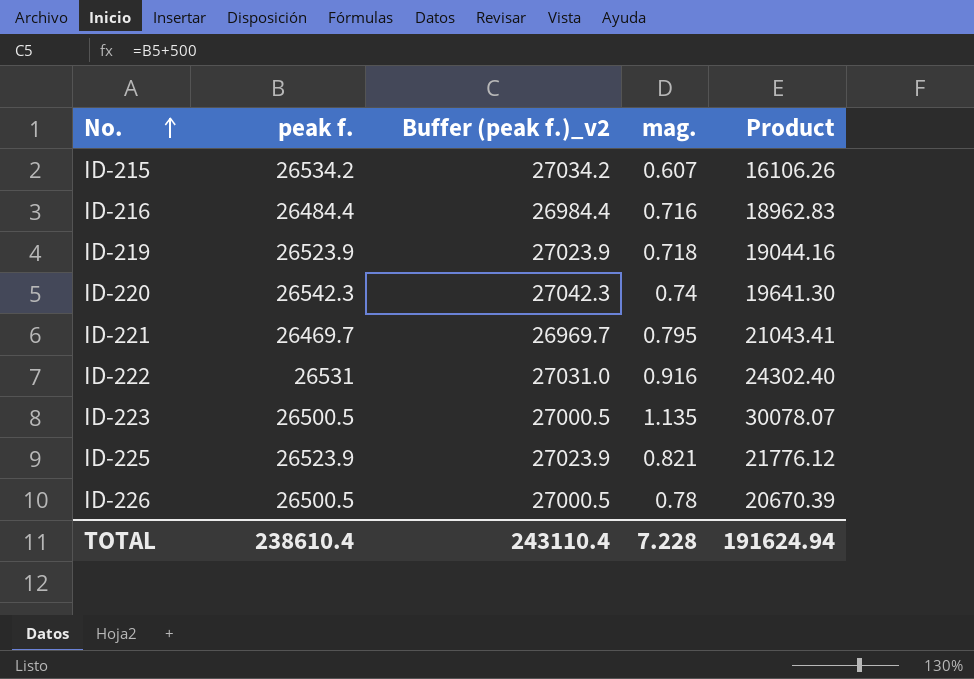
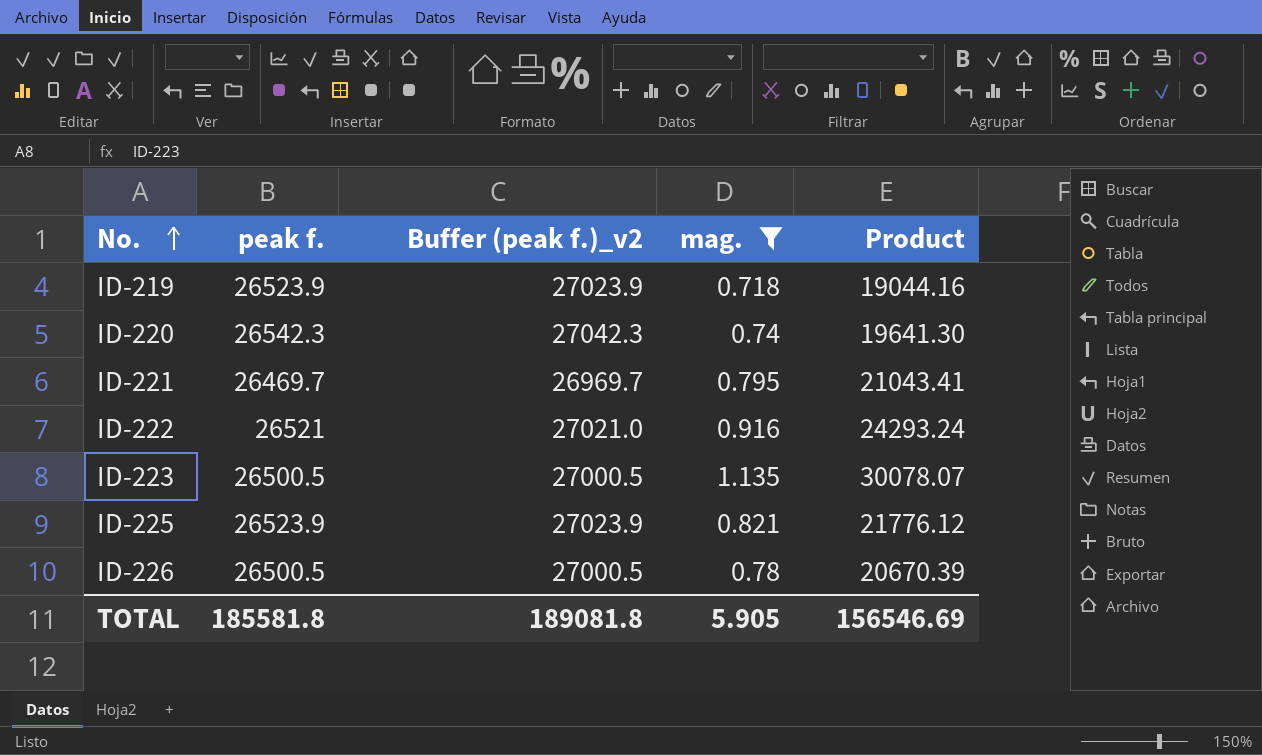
filter: none -> mag. >= 0.718
ID-222 | peak f.: 26531 -> 26521
ID-222 | Buffer (peak f.)_v2: 27031.0 -> 27021.0
ID-222 | Product: 24302.40 -> 24293.24
TOTAL | peak f.: 238610.4 -> 185581.8
TOTAL | Buffer (peak f.)_v2: 243110.4 -> 189081.8
TOTAL | mag.: 7.228 -> 5.905
TOTAL | Product: 191624.94 -> 156546.69

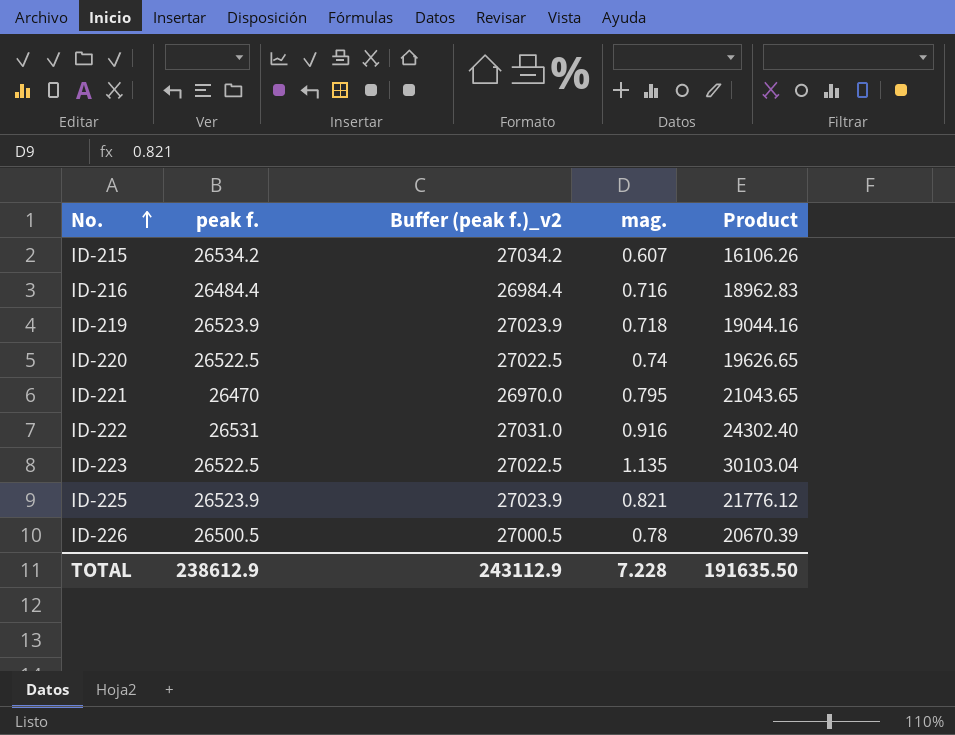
filter: mag. >= 0.718 -> none
ID-220 | peak f.: 26542.3 -> 26522.5
ID-220 | Buffer (peak f.)_v2: 27042.3 -> 27022.5
ID-220 | Product: 19641.30 -> 19626.65
ID-221 | peak f.: 26469.7 -> 26470
ID-221 | Buffer (peak f.)_v2: 26969.7 -> 26970.0
ID-221 | Product: 21043.41 -> 21043.65
ID-222 | peak f.: 26521 -> 26531
ID-222 | Buffer (peak f.)_v2: 27021.0 -> 27031.0
ID-222 | Product: 24293.24 -> 24302.40
ID-223 | peak f.: 26500.5 -> 26522.5
ID-223 | Buffer (peak f.)_v2: 27000.5 -> 27022.5
ID-223 | Product: 30078.07 -> 30103.04
TOTAL | peak f.: 185581.8 -> 238612.9
TOTAL | Buffer (peak f.)_v2: 189081.8 -> 243112.9
TOTAL | mag.: 5.905 -> 7.228
TOTAL | Product: 156546.69 -> 191635.50

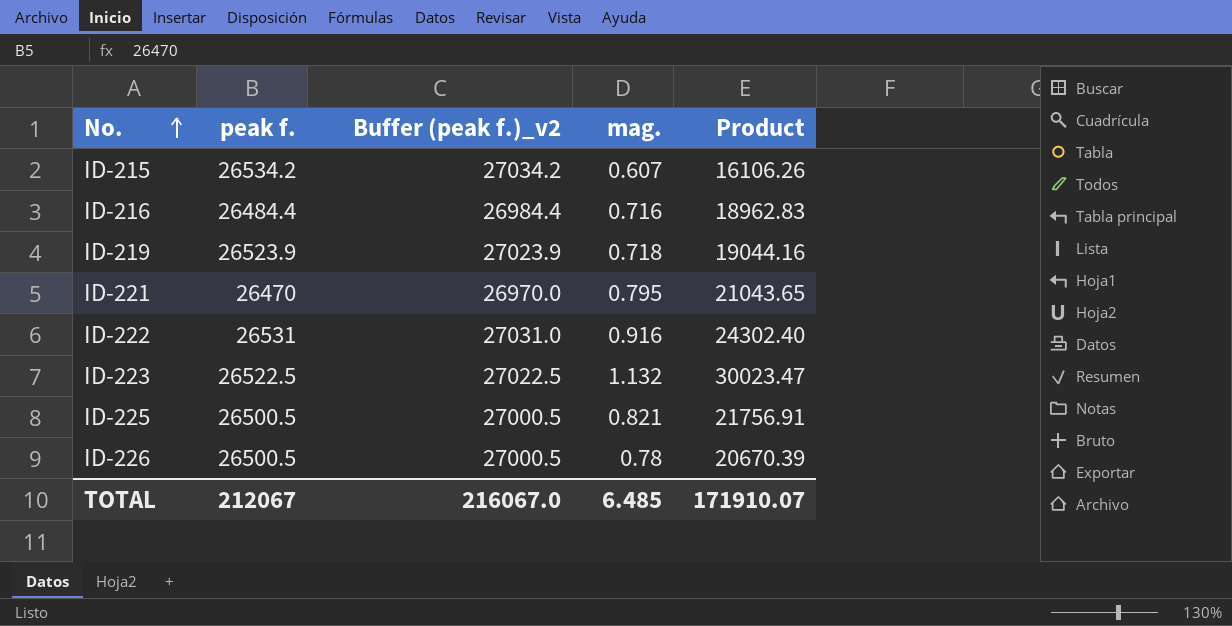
row ID-220: 26522.5 | 27022.5 | 0.74 | 19626.65 -> none
ID-223 | mag.: 1.135 -> 1.132
ID-223 | Product: 30103.04 -> 30023.47
ID-225 | peak f.: 26523.9 -> 26500.5
ID-225 | Buffer (peak f.)_v2: 27023.9 -> 27000.5
ID-225 | Product: 21776.12 -> 21756.91
TOTAL | peak f.: 238612.9 -> 212067
TOTAL | Buffer (peak f.)_v2: 243112.9 -> 216067.0
TOTAL | mag.: 7.228 -> 6.485
TOTAL | Product: 191635.50 -> 171910.07

